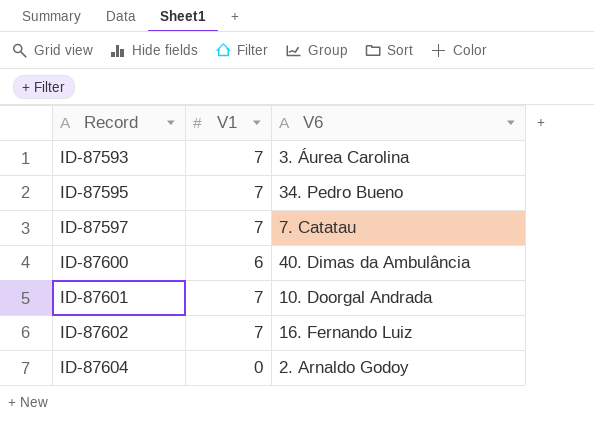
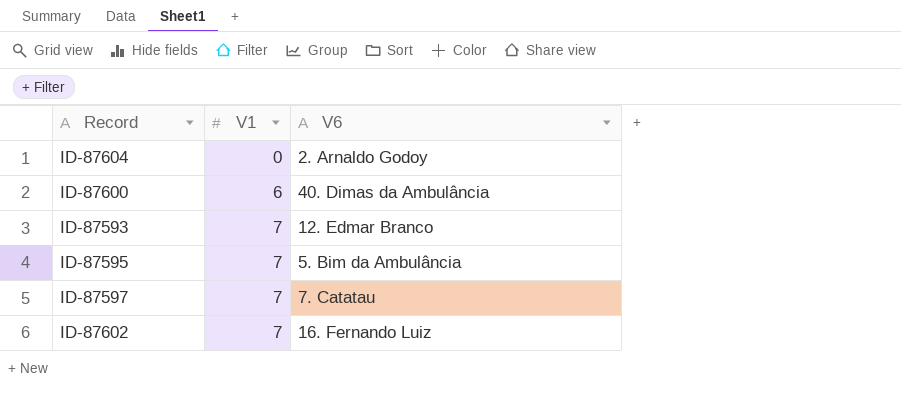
row order: Record ascending -> V1 ascending
row ID-87601: 7 | 10. Doorgal Andrada -> none
ID-87593 | V6: 3. Áurea Carolina -> 12. Edmar Branco
ID-87595 | V6: 34. Pedro Bueno -> 5. Bim da Ambulância

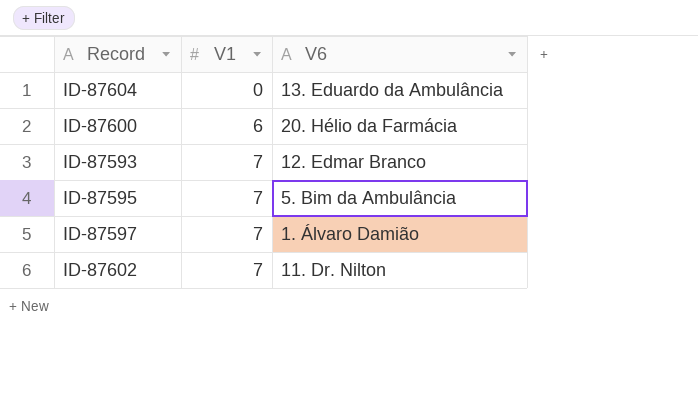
ID-87604 | V6: 2. Arnaldo Godoy -> 13. Eduardo da Ambulância
ID-87600 | V6: 40. Dimas da Ambulância -> 20. Hélio da Farmácia
ID-87597 | V6: 7. Catatau -> 1. Álvaro Damião
ID-87602 | V6: 16. Fernando Luiz -> 11. Dr. Nilton

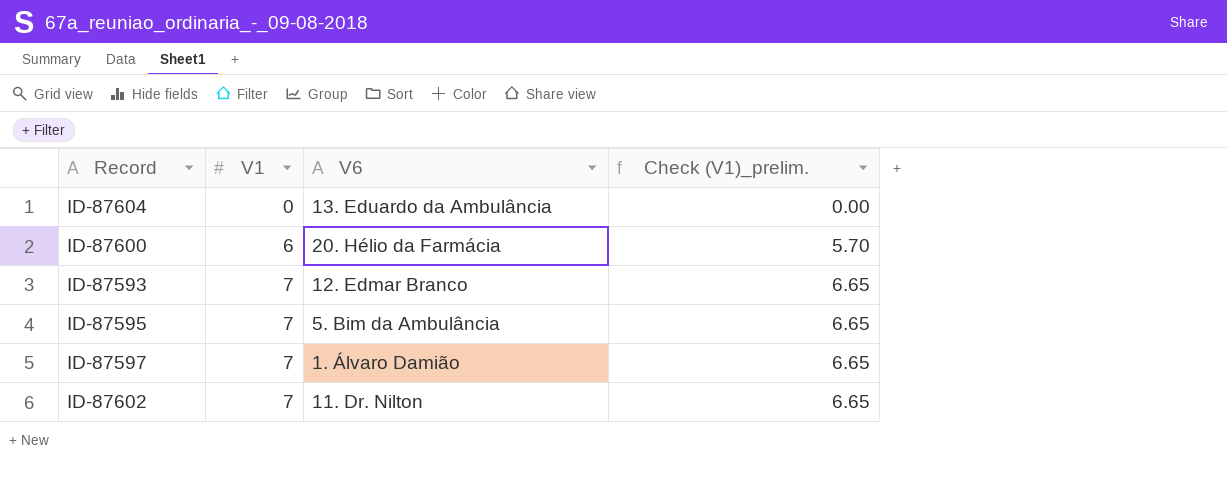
column Check (V1)_prelim. | formula: none -> [V1] * 0.95

